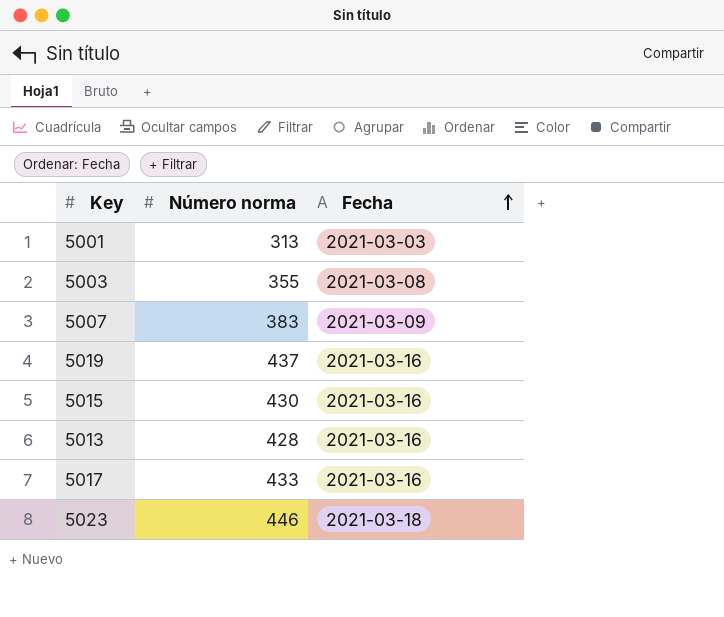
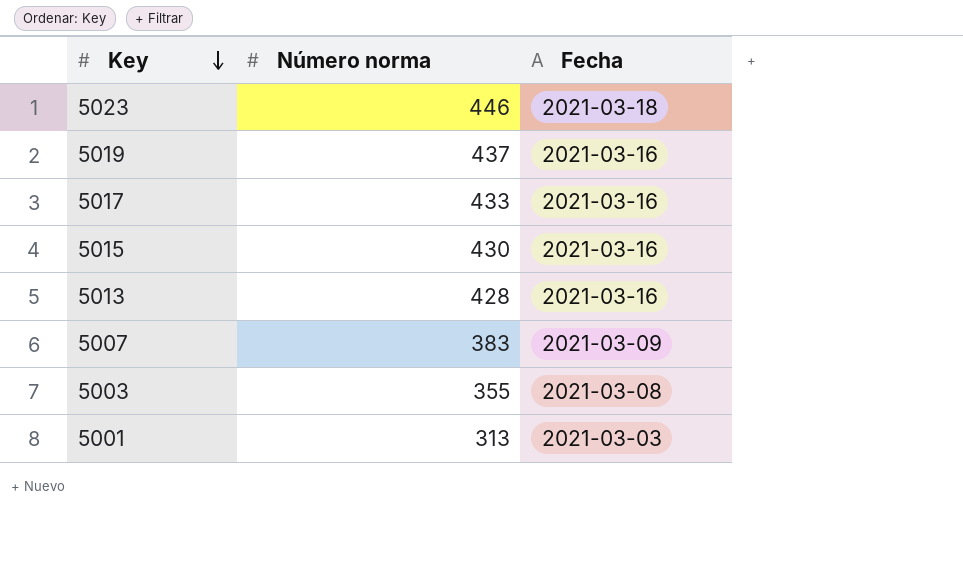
row order: Fecha ascending -> Key descending

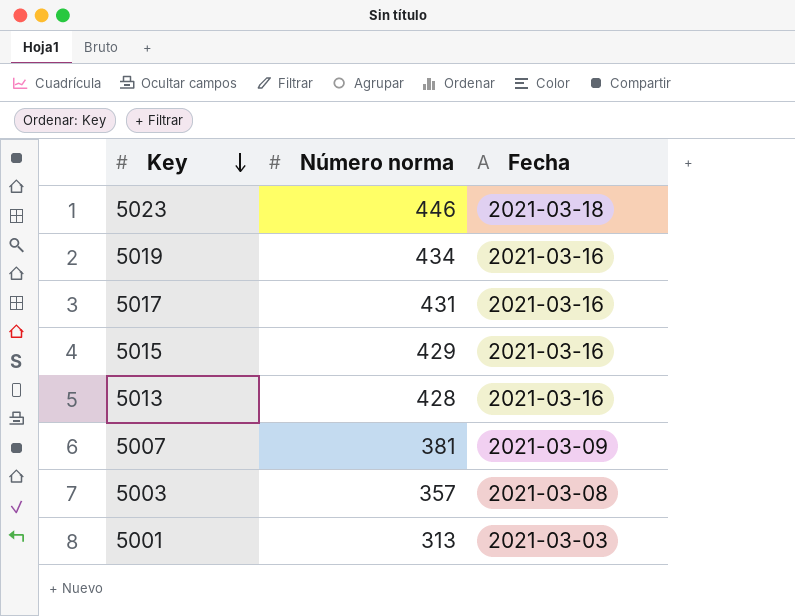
5019 | Número norma: 437 -> 434
5017 | Número norma: 433 -> 431
5015 | Número norma: 430 -> 429
5007 | Número norma: 383 -> 381
5003 | Número norma: 355 -> 357

